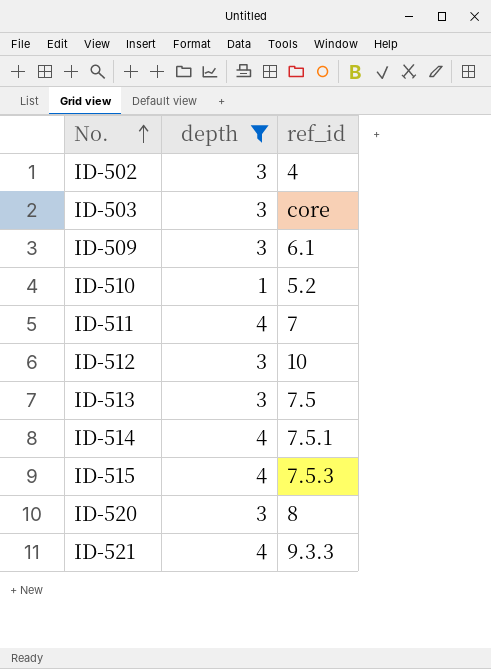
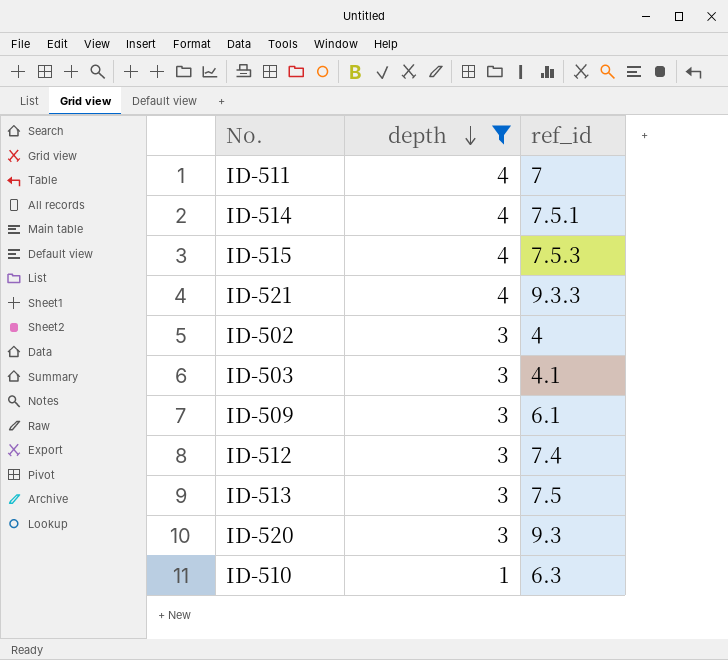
row order: No. ascending -> depth descending
ID-503 | ref_id: core -> 4.1
ID-512 | ref_id: 10 -> 7.4
ID-520 | ref_id: 8 -> 9.3
ID-510 | ref_id: 5.2 -> 6.3

